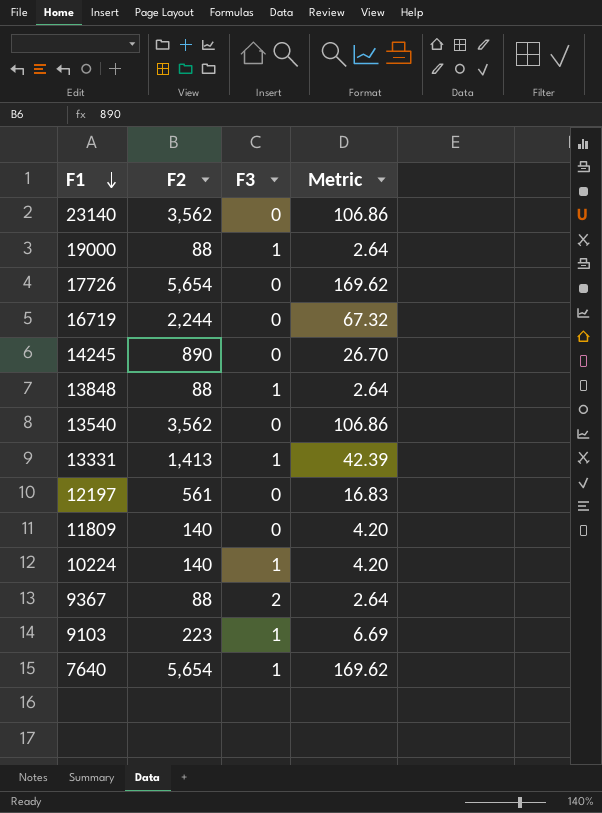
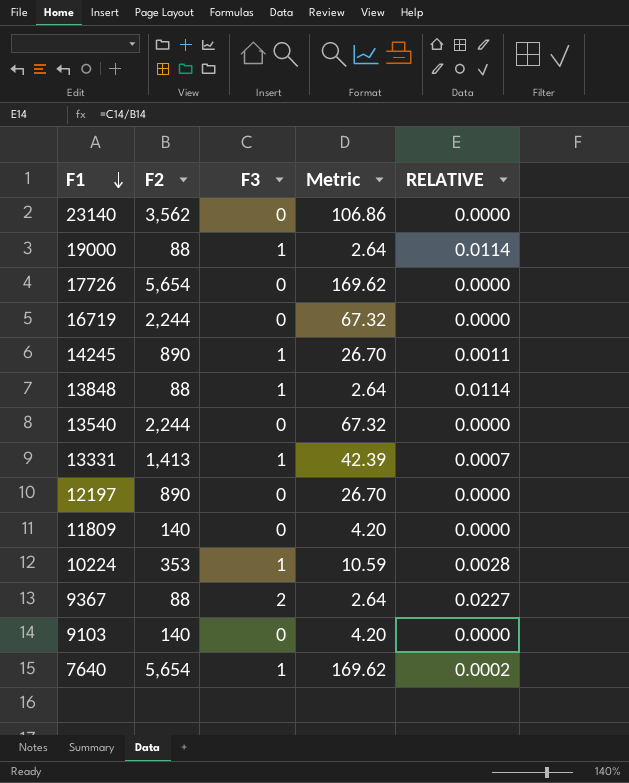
column RELATIVE | formula: none -> [F3] / [F2]
14245 | F3: 0 -> 1
13540 | F2: 3,562 -> 2,244
13540 | Metric: 106.86 -> 67.32
12197 | F2: 561 -> 890
12197 | Metric: 16.83 -> 26.70
10224 | F2: 140 -> 353
10224 | Metric: 4.20 -> 10.59
9103 | F2: 223 -> 140
9103 | F3: 1 -> 0
9103 | Metric: 6.69 -> 4.20

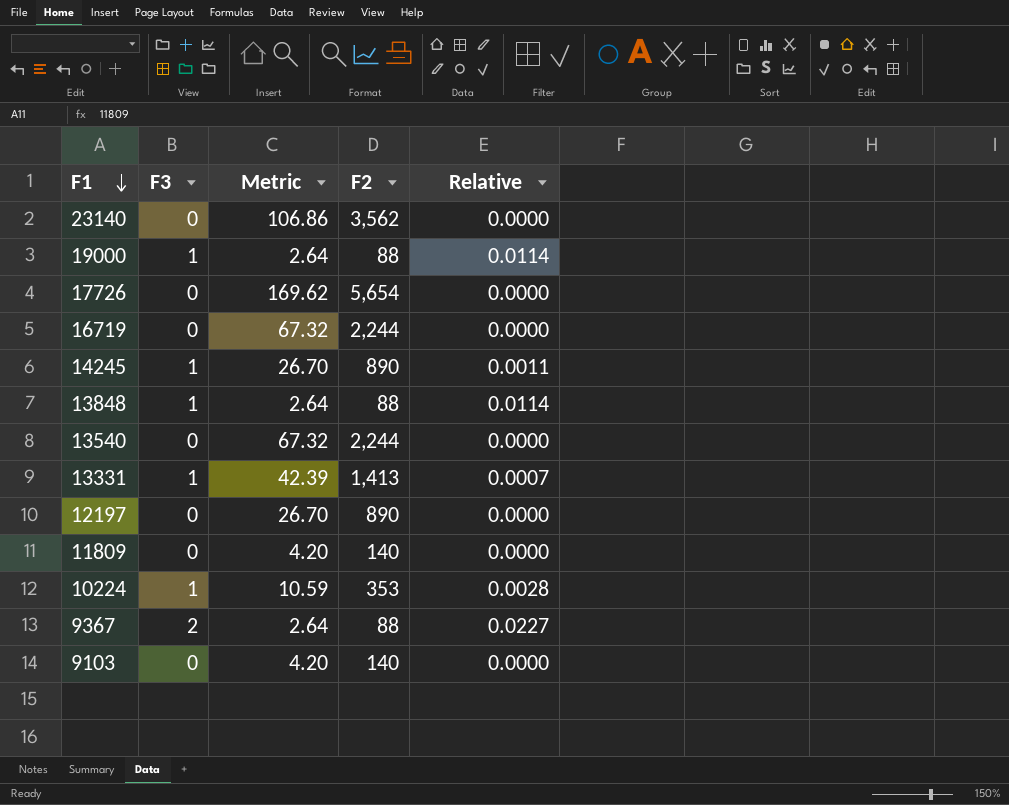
column F2 | position: 2 -> 4
column name: RELATIVE -> Relative
row 7640: 5,654 | 1 | 169.62 | 0.0002 -> none

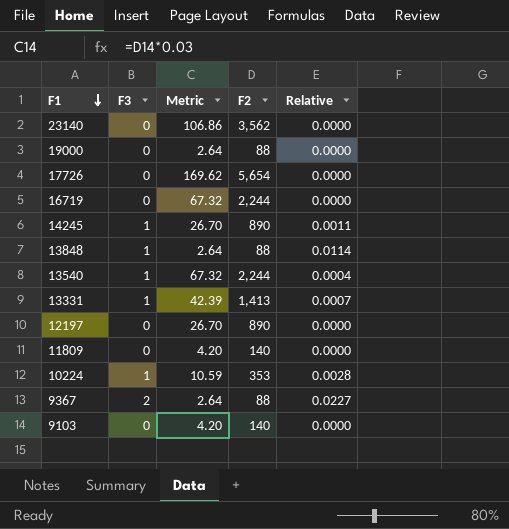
19000 | F3: 1 -> 0
19000 | Relative: 0.0114 -> 0.0000
13540 | F3: 0 -> 1
13540 | Relative: 0.0000 -> 0.0004

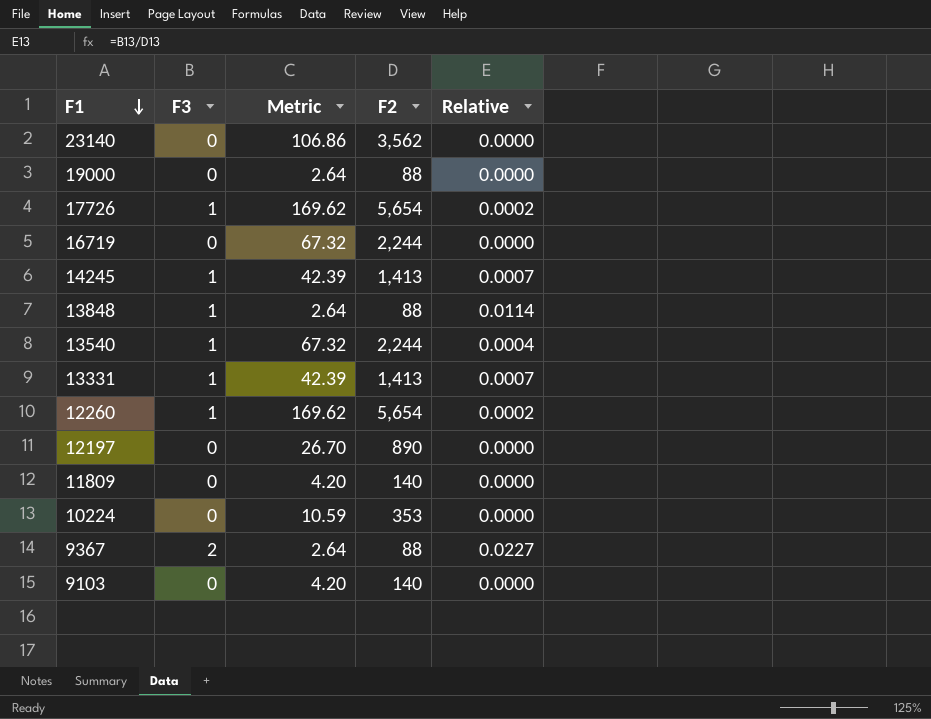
17726 | F3: 0 -> 1
17726 | Relative: 0.0000 -> 0.0002
14245 | Metric: 26.70 -> 42.39
14245 | F2: 890 -> 1,413
14245 | Relative: 0.0011 -> 0.0007
row 12260: none -> 1 | 169.62 | 5,654 | 0.0002
10224 | F3: 1 -> 0
10224 | Relative: 0.0028 -> 0.0000

